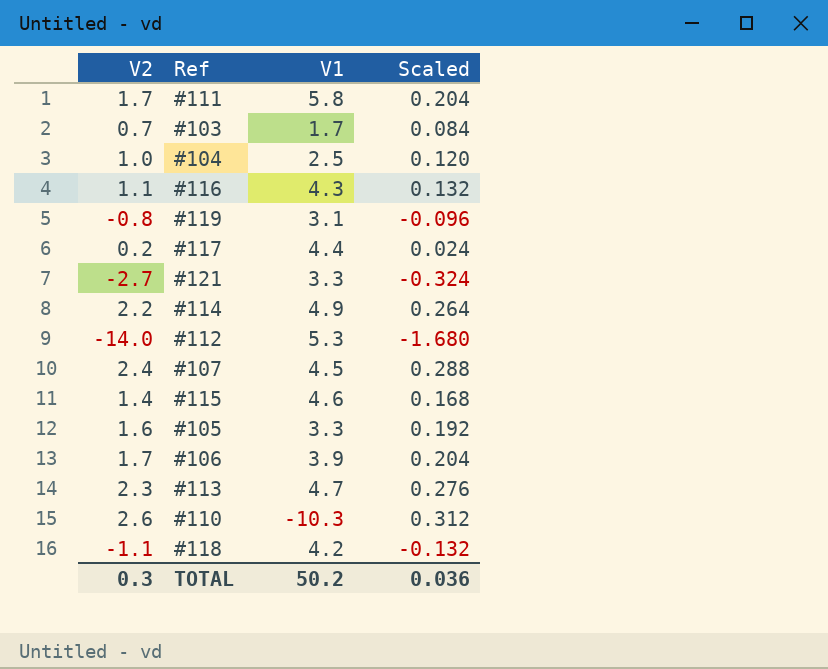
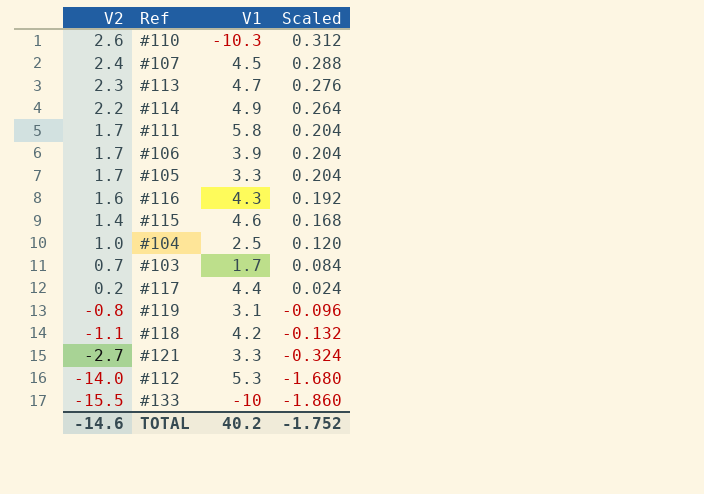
row order: none -> V2 descending
#105 | V2: 1.6 -> 1.7
#105 | Scaled: 0.192 -> 0.204
#116 | V2: 1.1 -> 1.6
#116 | Scaled: 0.132 -> 0.192
row #133: none -> -15.5 | -10 | -1.860
TOTAL | V2: 0.3 -> -14.6
TOTAL | V1: 50.2 -> 40.2
TOTAL | Scaled: 0.036 -> -1.752

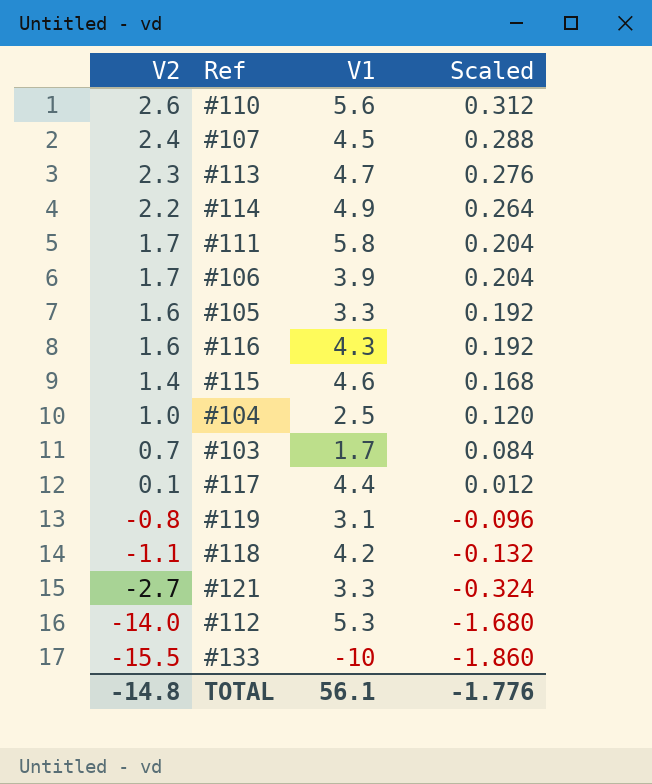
#110 | V1: -10.3 -> 5.6
#105 | V2: 1.7 -> 1.6
#105 | Scaled: 0.204 -> 0.192
#117 | V2: 0.2 -> 0.1
#117 | Scaled: 0.024 -> 0.012
TOTAL | V2: -14.6 -> -14.8
TOTAL | V1: 40.2 -> 56.1
TOTAL | Scaled: -1.752 -> -1.776

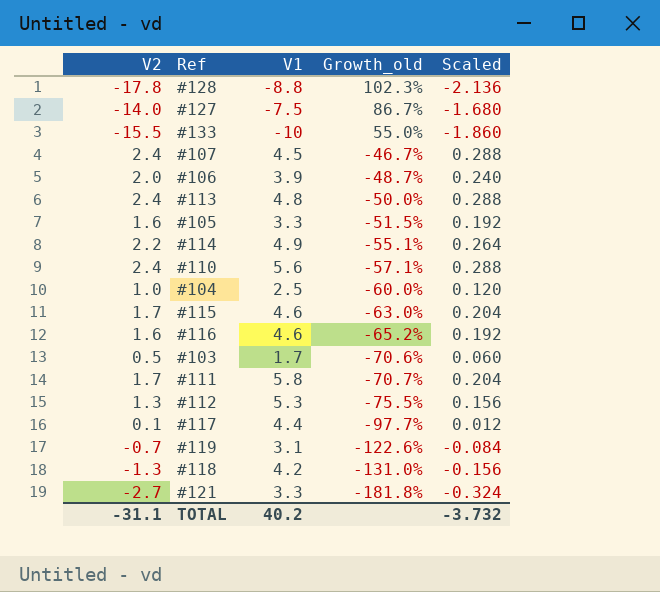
row order: V2 descending -> Growth_old descending
column Growth_old | formula: none -> ([V2] - [V1]) / [V1]
row #128: none -> -17.8 | -8.8 | 102.3% | -2.136
row #127: none -> -14.0 | -7.5 | 86.7% | -1.680
#106 | V2: 1.7 -> 2.0
#106 | Scaled: 0.204 -> 0.240
#113 | V2: 2.3 -> 2.4
#113 | V1: 4.7 -> 4.8
#113 | Scaled: 0.276 -> 0.288
#110 | V2: 2.6 -> 2.4
#110 | Scaled: 0.312 -> 0.288
#115 | V2: 1.4 -> 1.7
#115 | Scaled: 0.168 -> 0.204
#116 | V1: 4.3 -> 4.6
#103 | V2: 0.7 -> 0.5
#103 | Scaled: 0.084 -> 0.060
#112 | V2: -14.0 -> 1.3
#112 | Scaled: -1.680 -> 0.156
#119 | V2: -0.8 -> -0.7
#119 | Scaled: -0.096 -> -0.084
#118 | V2: -1.1 -> -1.3
#118 | Scaled: -0.132 -> -0.156
TOTAL | V2: -14.8 -> -31.1
TOTAL | V1: 56.1 -> 40.2
TOTAL | Scaled: -1.776 -> -3.732

